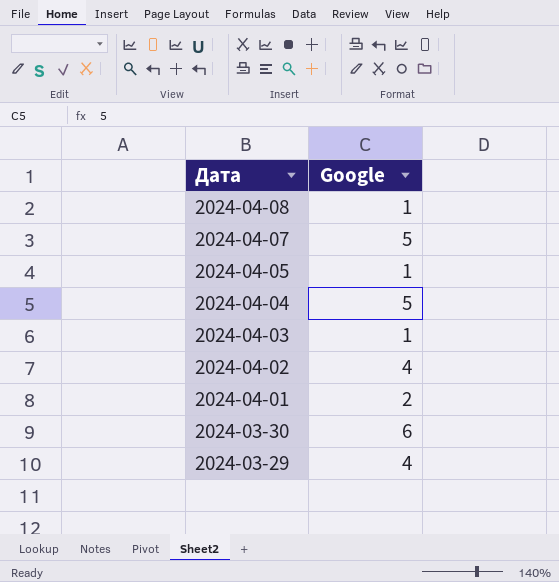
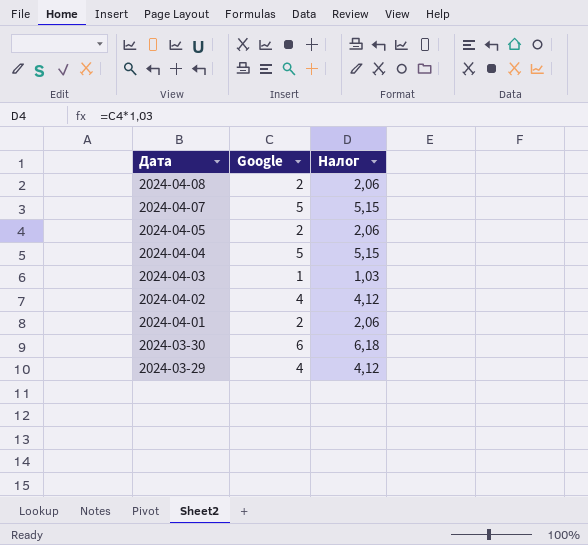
column Налог | formula: none -> [Google] * 1,03
2024-04-08 | Google: 1 -> 2
2024-04-05 | Google: 1 -> 2

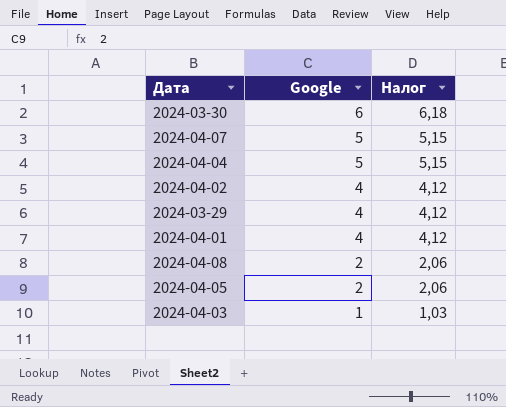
row order: Дата descending -> Google descending
2024-04-01 | Google: 2 -> 4
2024-04-01 | Налог: 2,06 -> 4,12

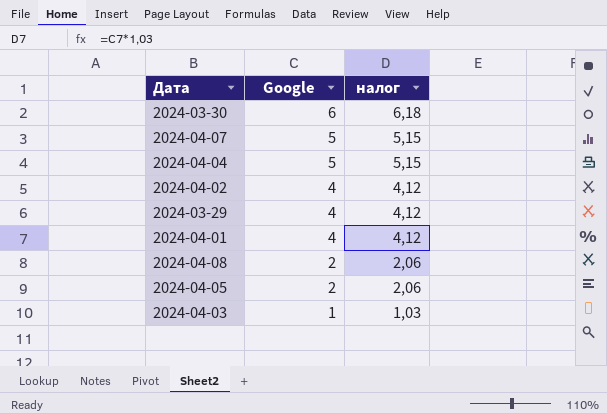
column name: Налог -> налог

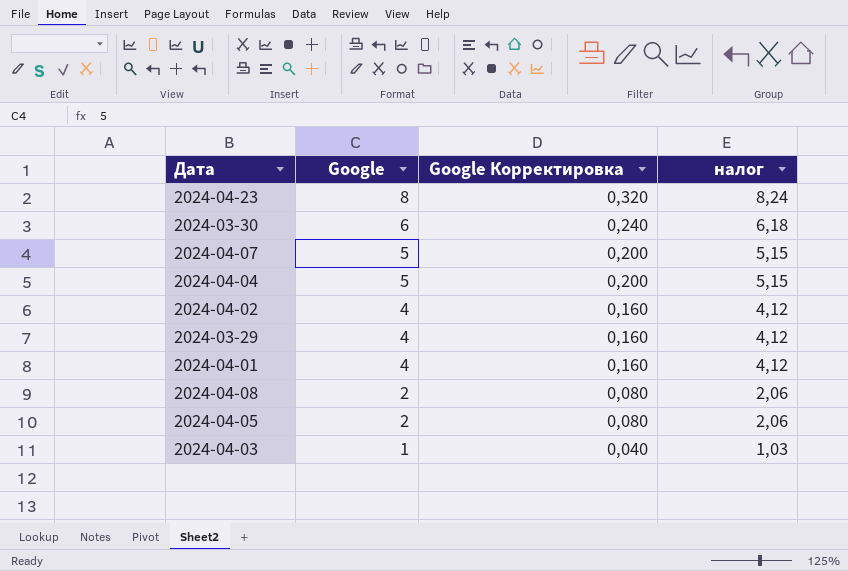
column Google Корректировка | formula: none -> [Google] * 0,04
row 2024-04-23: none -> 8 | 0,320 | 8,24

